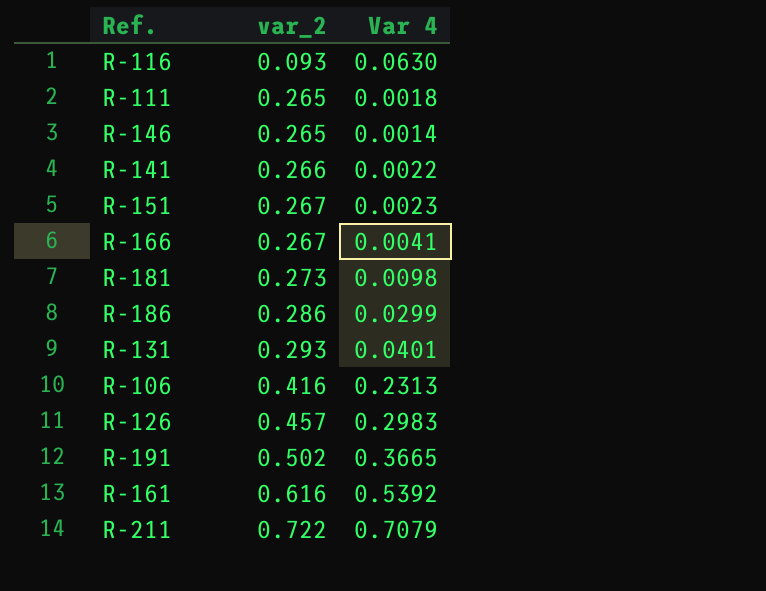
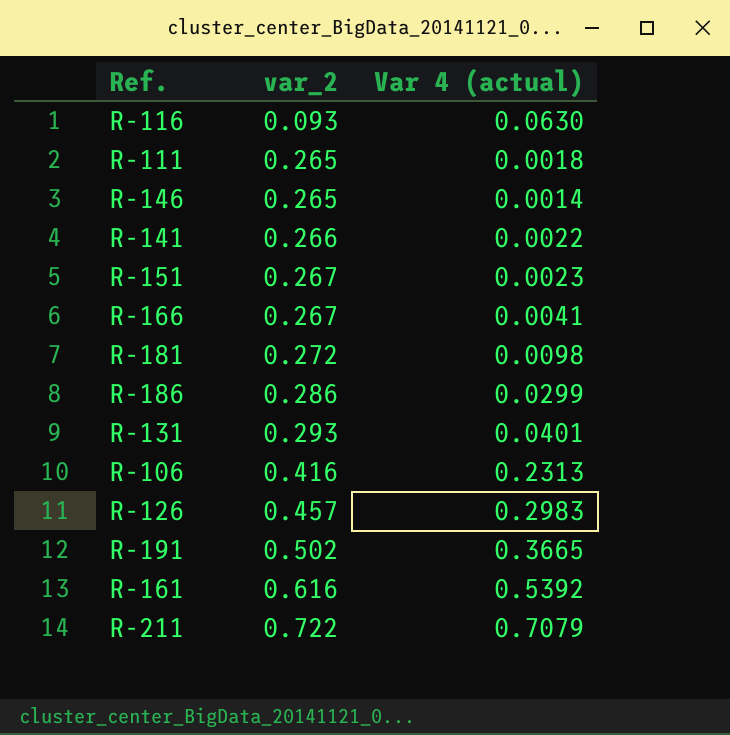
column name: Var 4 -> Var 4 (actual)
R-181 | var_2: 0.273 -> 0.272

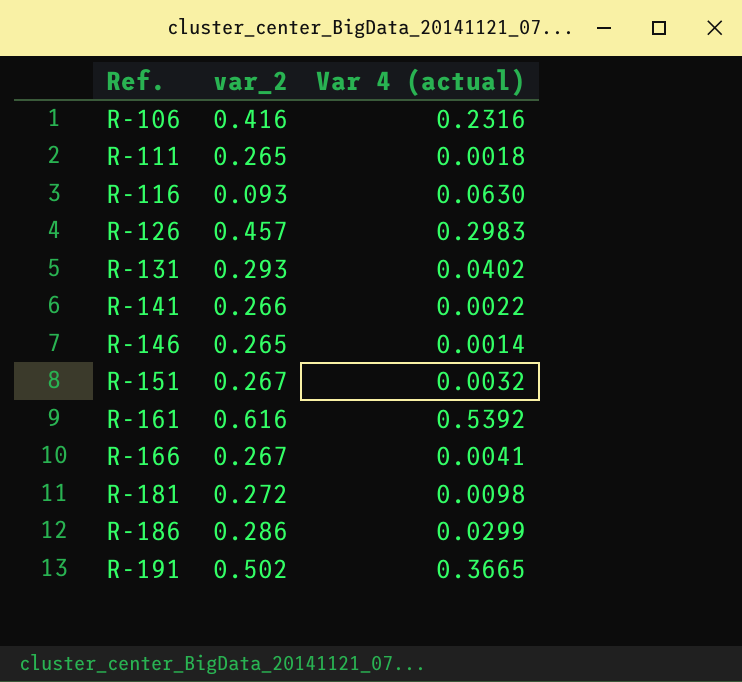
row order: var_2 ascending -> Ref. ascending
row R-211: 0.722 | 0.7079 -> none
R-106 | Var 4 (actual): 0.2313 -> 0.2316
R-131 | Var 4 (actual): 0.0401 -> 0.0402
R-151 | Var 4 (actual): 0.0023 -> 0.0032

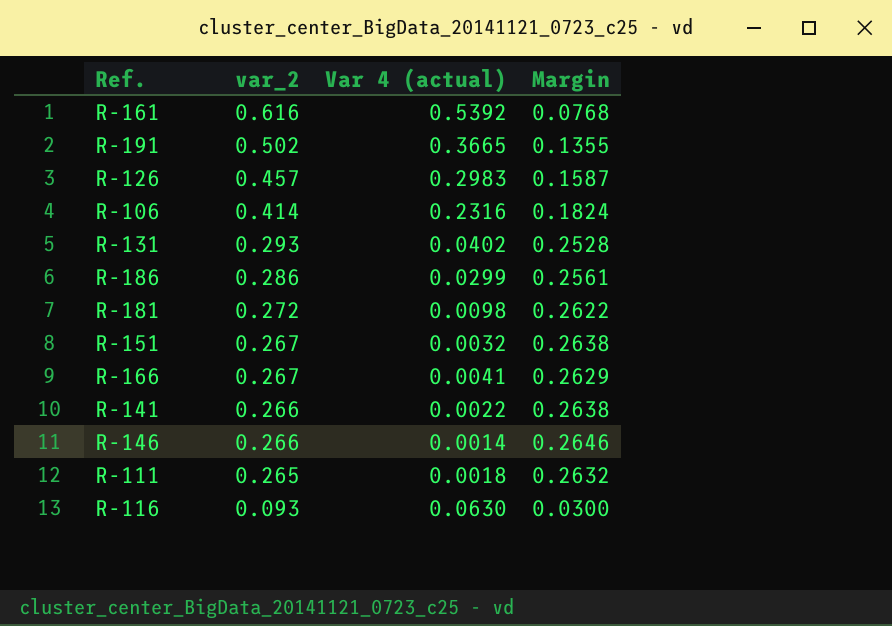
row order: Ref. ascending -> var_2 descending
column Margin | formula: none -> [var_2] - [Var 4 (actual)]
R-106 | var_2: 0.416 -> 0.414
R-146 | var_2: 0.265 -> 0.266

